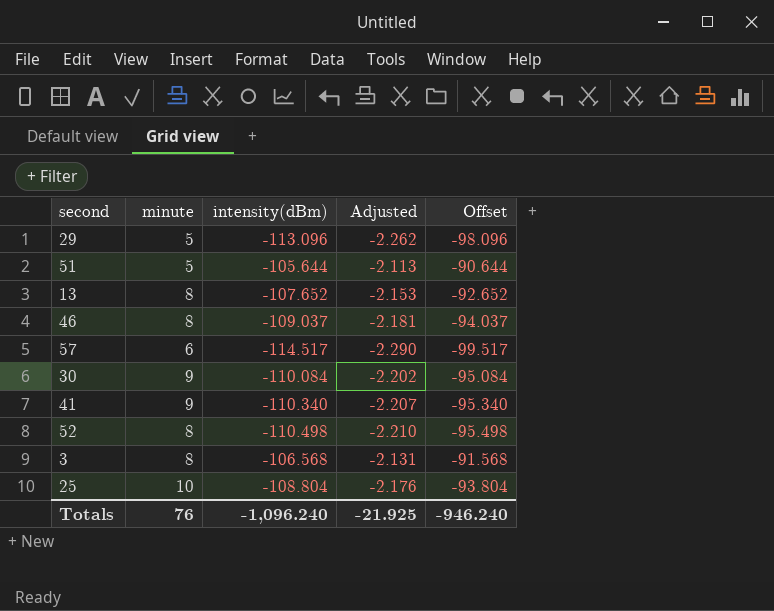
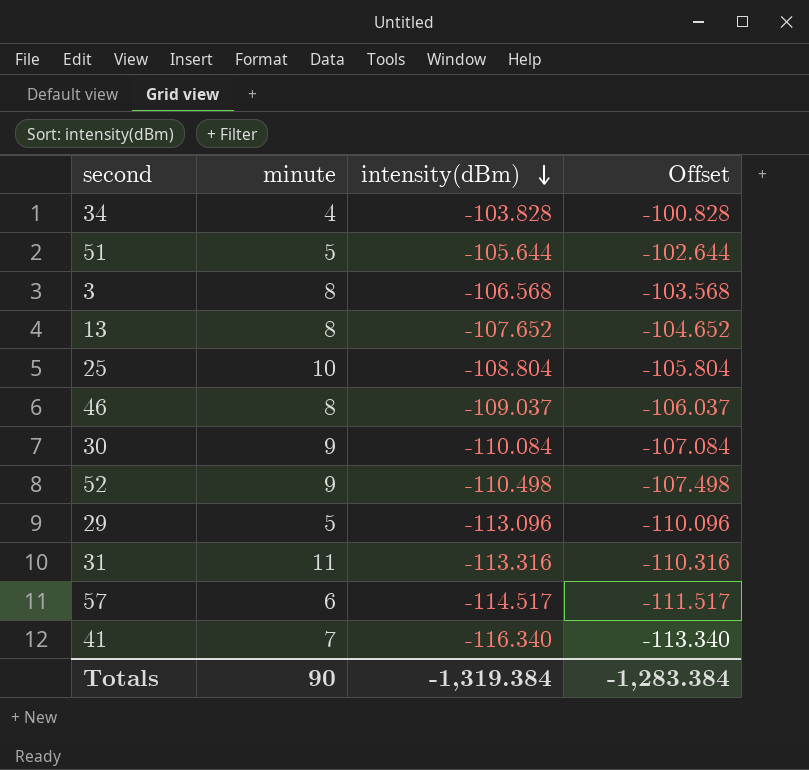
row order: none -> intensity(dBm) descending
column Adjusted | formula: [intensity(dBm)] * 0.02 -> none
column Offset | formula: [intensity(dBm)] + 15 -> [intensity(dBm)] + 3
row 34: none -> 4 | -103.828 | -100.828
52 | minute: 8 -> 9
row 31: none -> 11 | -113.316 | -110.316
41 | minute: 9 -> 7
41 | intensity(dBm): -110.340 -> -116.340
Totals | minute: 76 -> 90
Totals | intensity(dBm): -1,096.240 -> -1,319.384
Totals | Offset: -946.240 -> -1,283.384

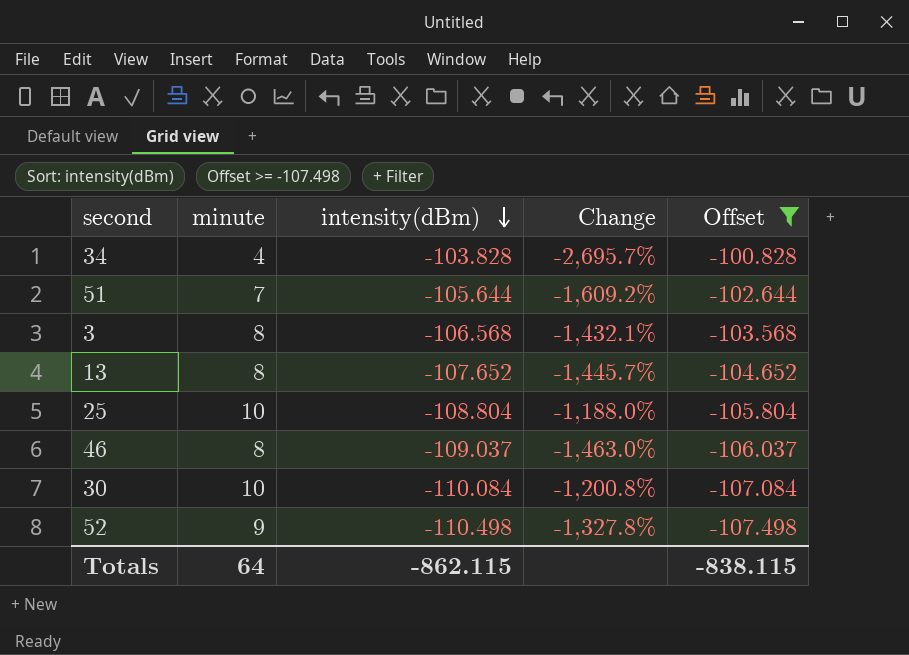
filter: none -> Offset >= -107.498
column Change | formula: none -> ([intensity(dBm)] - [minute]) / [minute]
51 | minute: 5 -> 7
30 | minute: 9 -> 10
Totals | minute: 90 -> 64
Totals | intensity(dBm): -1,319.384 -> -862.115
Totals | Offset: -1,283.384 -> -838.115

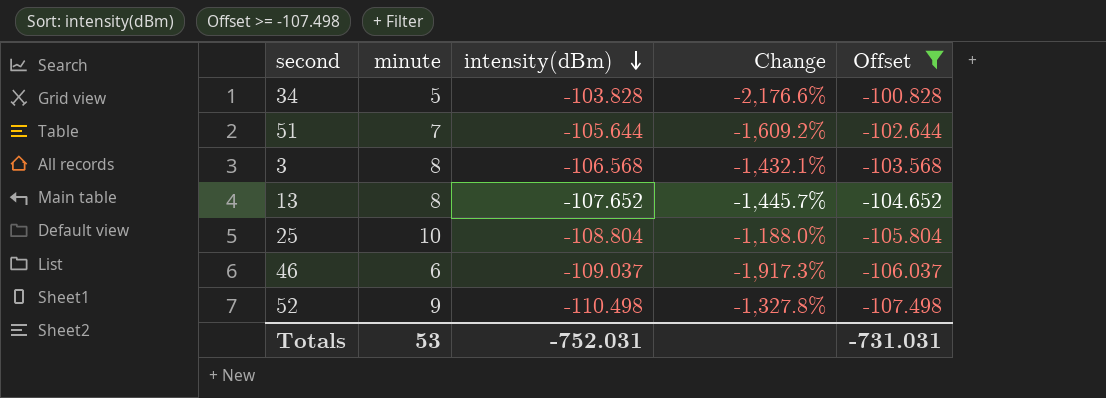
row 30: 10 | -110.084 | -1,200.8% | -107.084 -> none
34 | minute: 4 -> 5
34 | Change: -2,695.7% -> -2,176.6%
46 | minute: 8 -> 6
46 | Change: -1,463.0% -> -1,917.3%
Totals | minute: 64 -> 53
Totals | intensity(dBm): -862.115 -> -752.031
Totals | Offset: -838.115 -> -731.031

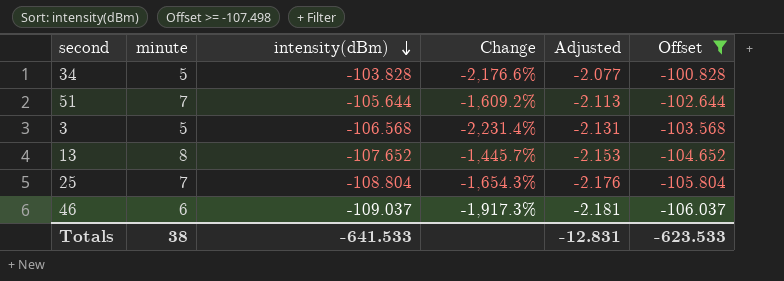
column Adjusted | formula: none -> [intensity(dBm)] * 0.02
row 52: 9 | -110.498 | -1,327.8% | -107.498 -> none
3 | minute: 8 -> 5
3 | Change: -1,432.1% -> -2,231.4%
25 | minute: 10 -> 7
25 | Change: -1,188.0% -> -1,654.3%
Totals | minute: 53 -> 38
Totals | intensity(dBm): -752.031 -> -641.533
Totals | Offset: -731.031 -> -623.533

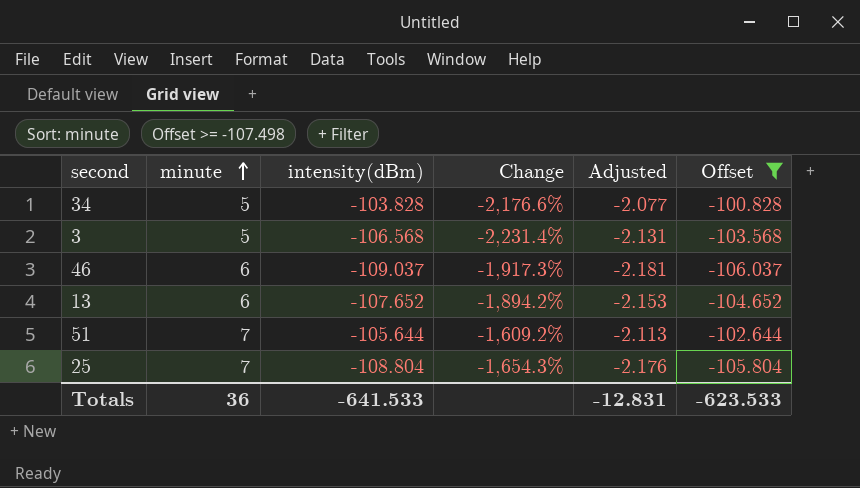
row order: intensity(dBm) descending -> minute ascending
13 | minute: 8 -> 6
13 | Change: -1,445.7% -> -1,894.2%
Totals | minute: 38 -> 36

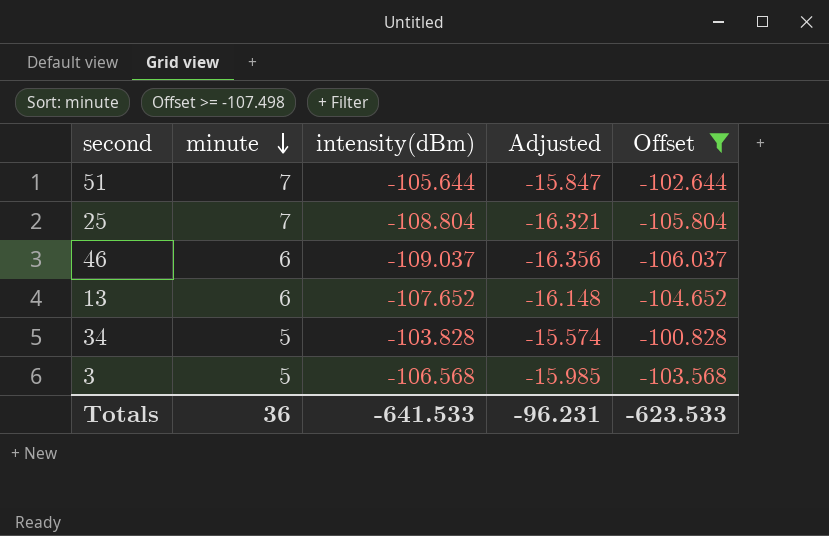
row order: minute ascending -> minute descending
column Change | formula: ([intensity(dBm)] - [minute]) / [minute] -> none
column Adjusted | formula: [intensity(dBm)] * 0.02 -> [intensity(dBm)] * 0.15
Totals | Adjusted: -12.831 -> -96.231

